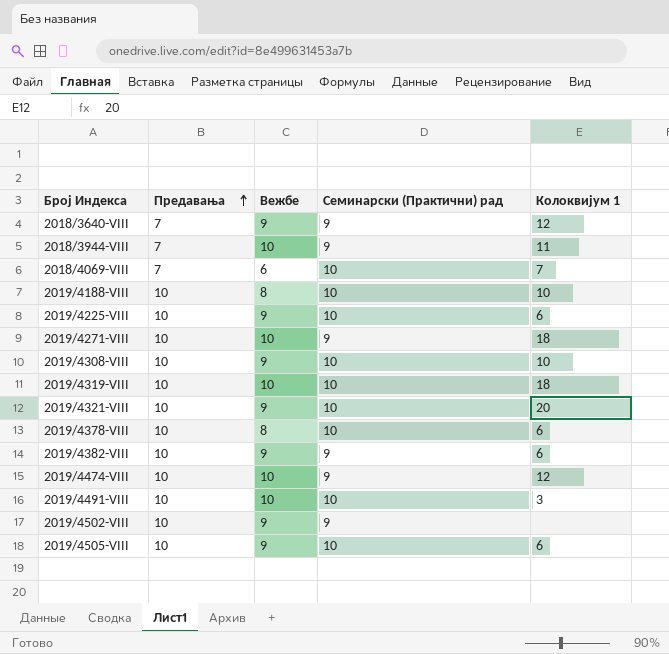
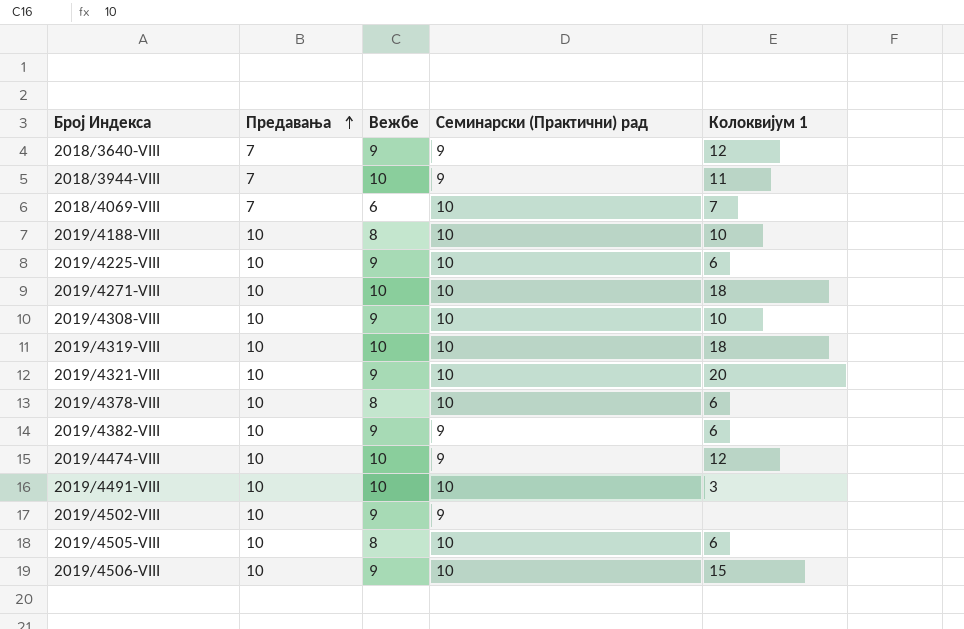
2019/4271-VIII | Семинарски (Практични) рад: 9 -> 10
2019/4505-VIII | Вежбе: 9 -> 8
row 2019/4506-VIII: none -> 10 | 9 | 10 | 15

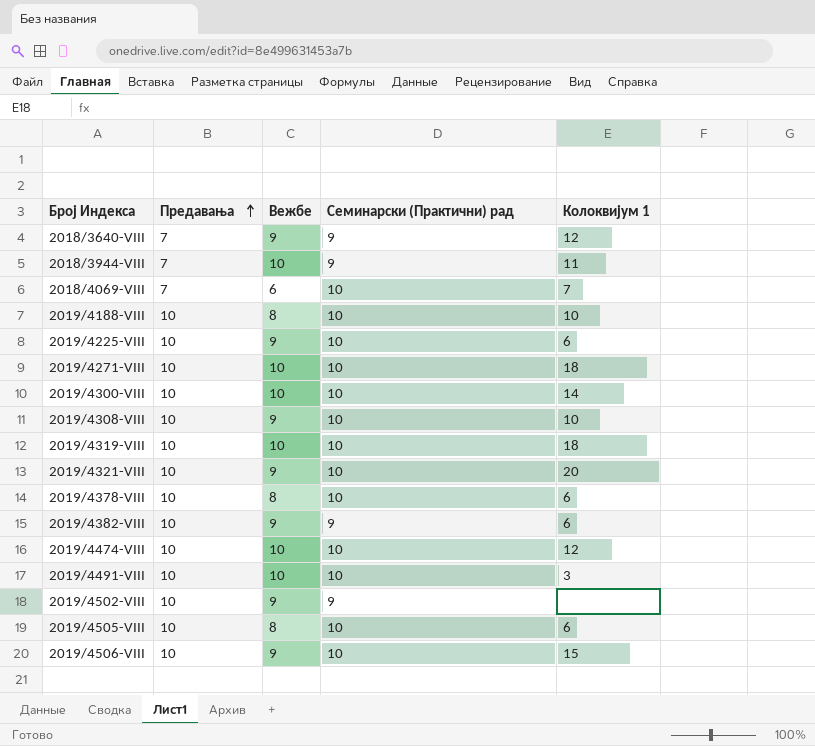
row 2019/4300-VIII: none -> 10 | 10 | 10 | 14
2019/4474-VIII | Семинарски (Практични) рад: 9 -> 10

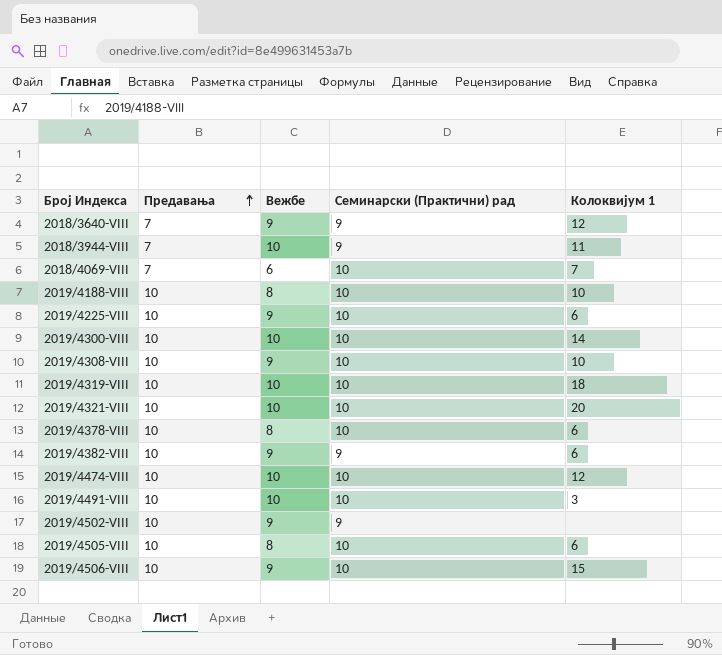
row 2019/4271-VIII: 10 | 10 | 10 | 18 -> none
2019/4321-VIII | Вежбе: 9 -> 10

